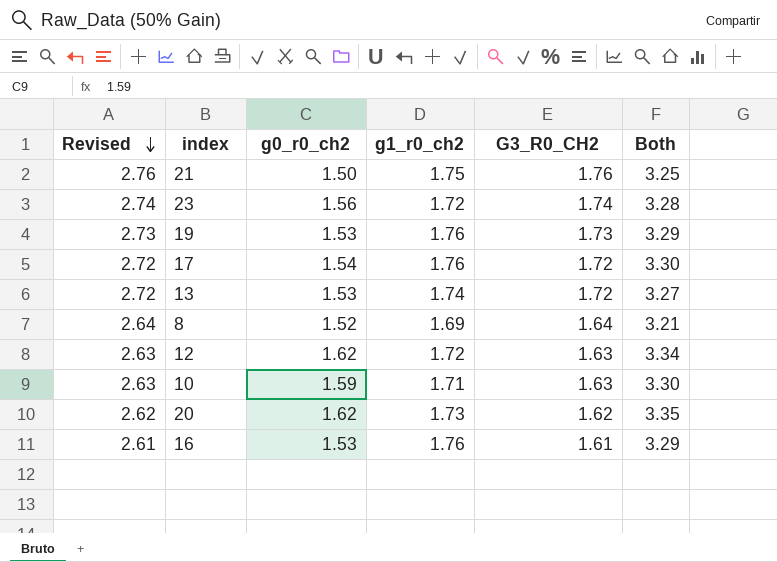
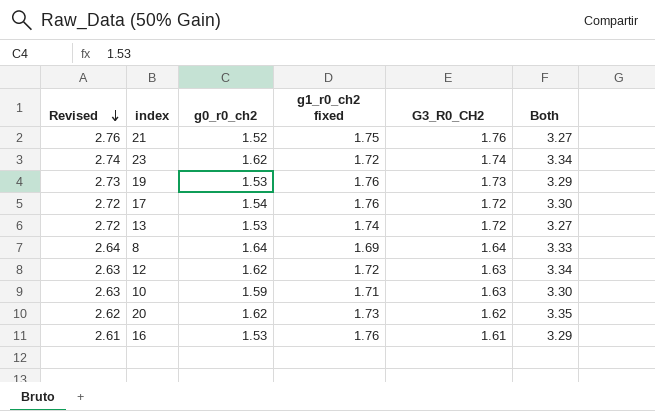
column name: g1_r0_ch2 -> g1_r0_ch2 fixed
21 | g0_r0_ch2: 1.50 -> 1.52
21 | Both: 3.25 -> 3.27
23 | g0_r0_ch2: 1.56 -> 1.62
23 | Both: 3.28 -> 3.34
8 | g0_r0_ch2: 1.52 -> 1.64
8 | Both: 3.21 -> 3.33

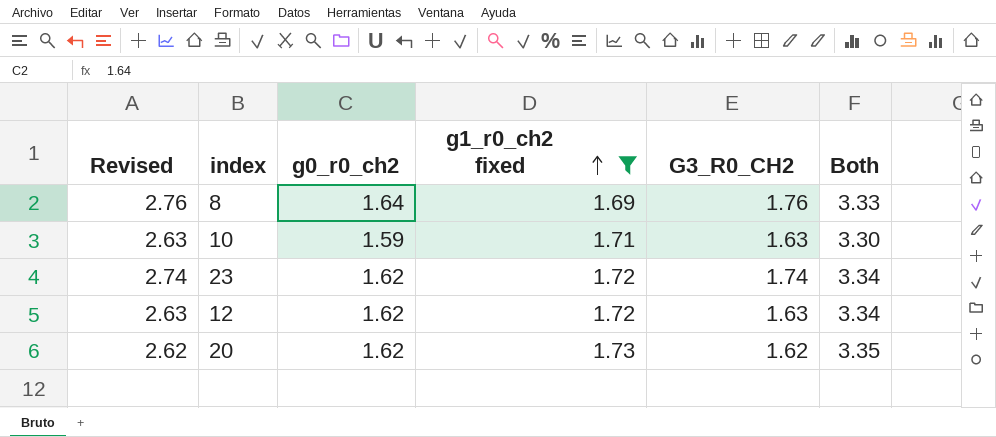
filter: none -> g1_r0_ch2 fixed <= 1.73
row order: Revised descending -> g1_r0_ch2 fixed ascending
8 | Revised: 2.64 -> 2.76
8 | G3_R0_CH2: 1.64 -> 1.76

